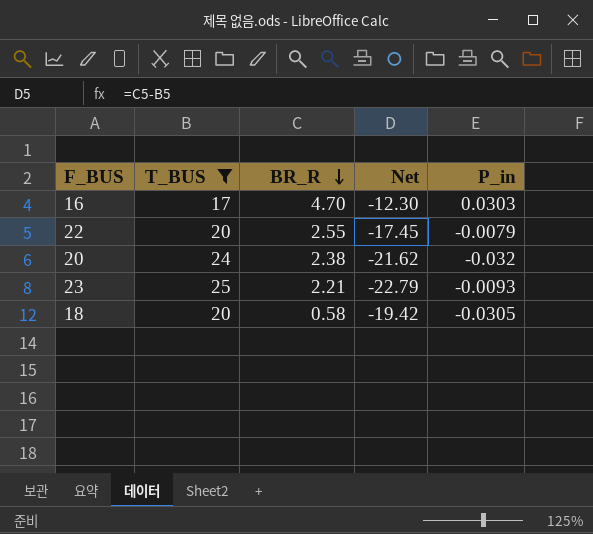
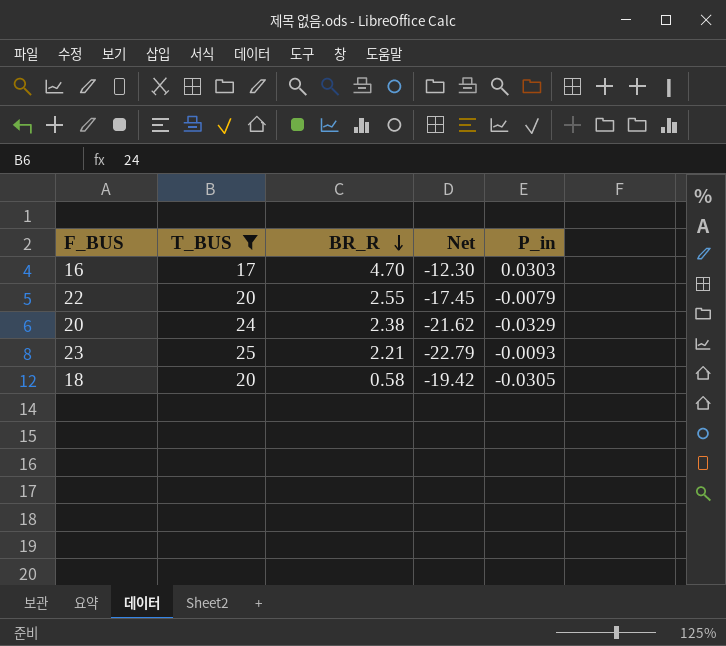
20 | P_in: -0.032 -> -0.0329

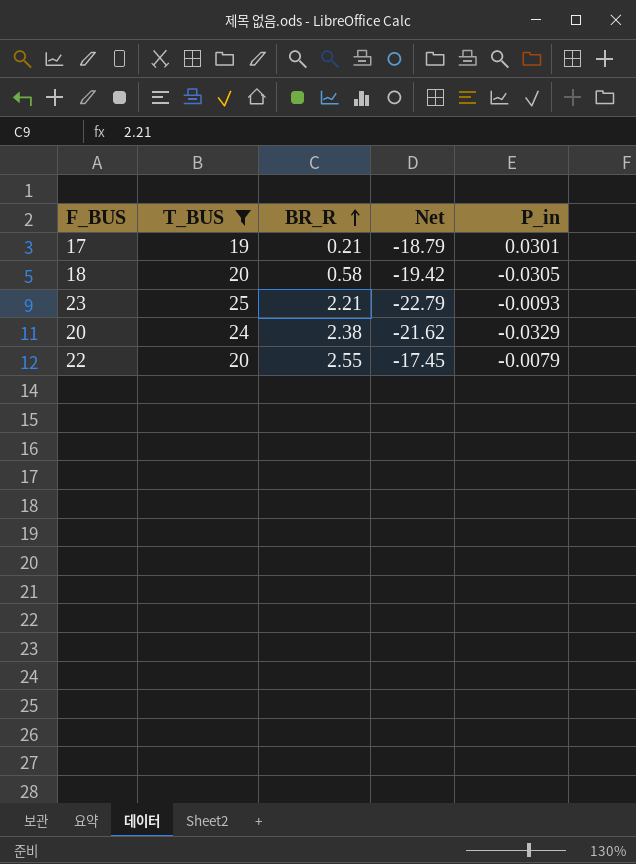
row order: BR_R descending -> BR_R ascending
row 16: 17 | 4.70 | -12.30 | 0.0303 -> none
row 17: none -> 19 | 0.21 | -18.79 | 0.0301

